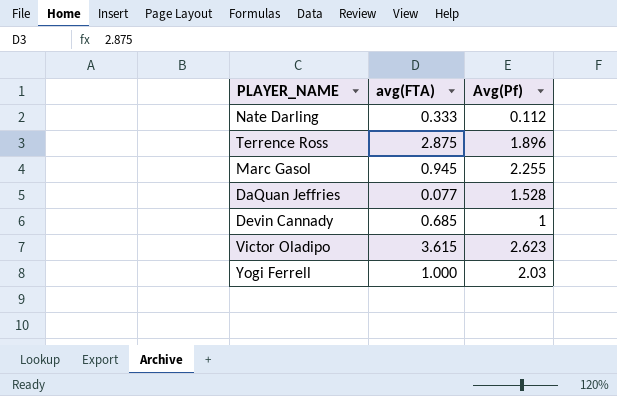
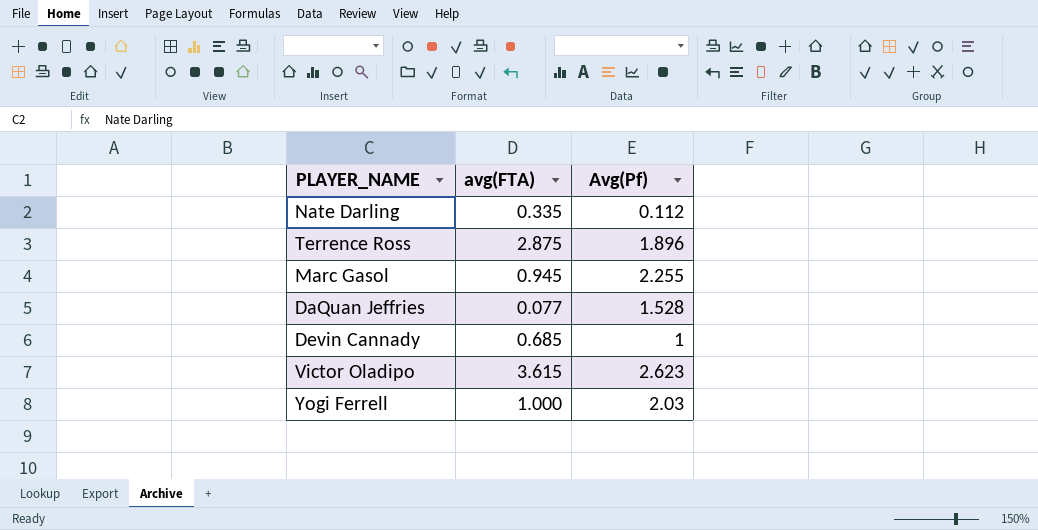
Nate Darling | avg(FTA): 0.333 -> 0.335

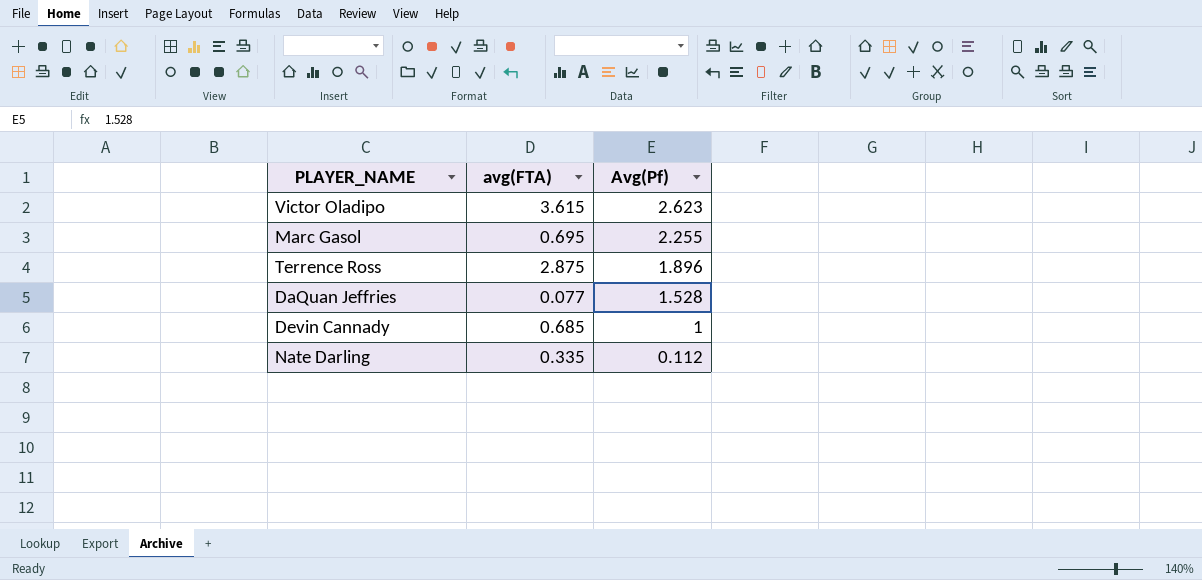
row order: none -> Avg(Pf) descending
row Yogi Ferrell: 1.000 | 2.03 -> none
Marc Gasol | avg(FTA): 0.945 -> 0.695

